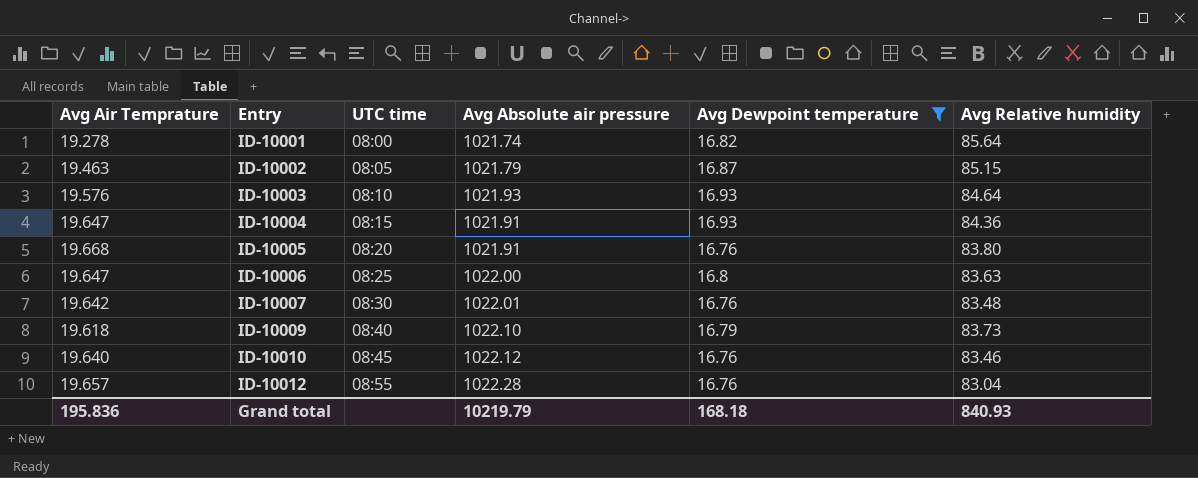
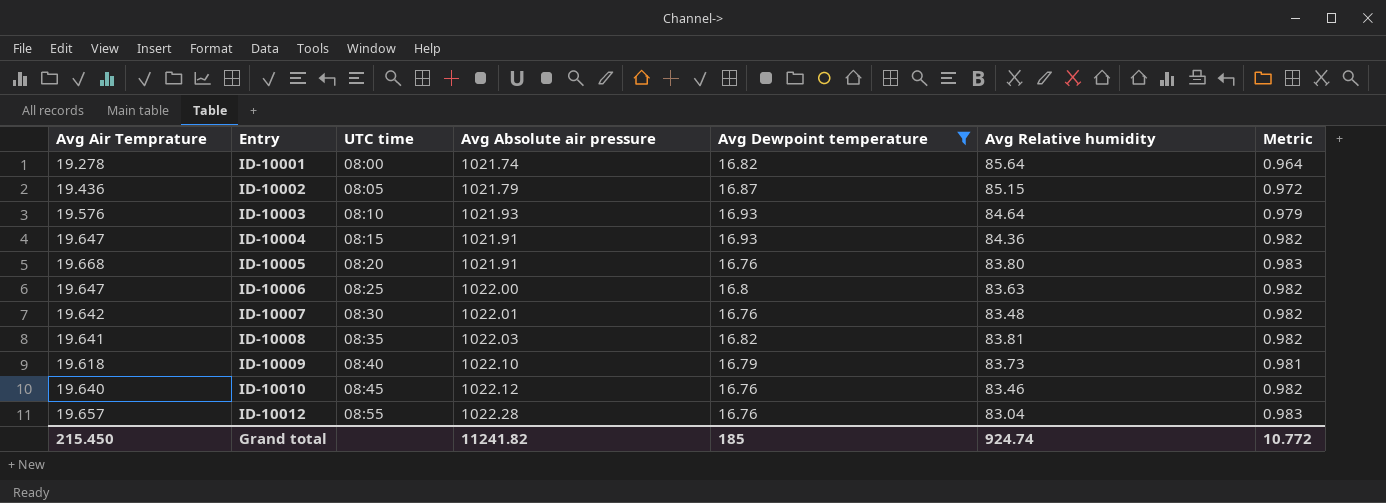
column Metric | formula: none -> [Avg Air Temprature] * 0.05
ID-10002 | Avg Air Temprature: 19.463 -> 19.436
row ID-10008: none -> 19.641 | 08:35 | 1022.03 | 16.82 | 83.81 | 0.982
Grand total | Avg Air Temprature: 195.836 -> 215.450
Grand total | Avg Absolute air pressure: 10219.79 -> 11241.82
Grand total | Avg Dewpoint temperature: 168.18 -> 185
Grand total | Avg Relative humidity: 840.93 -> 924.74

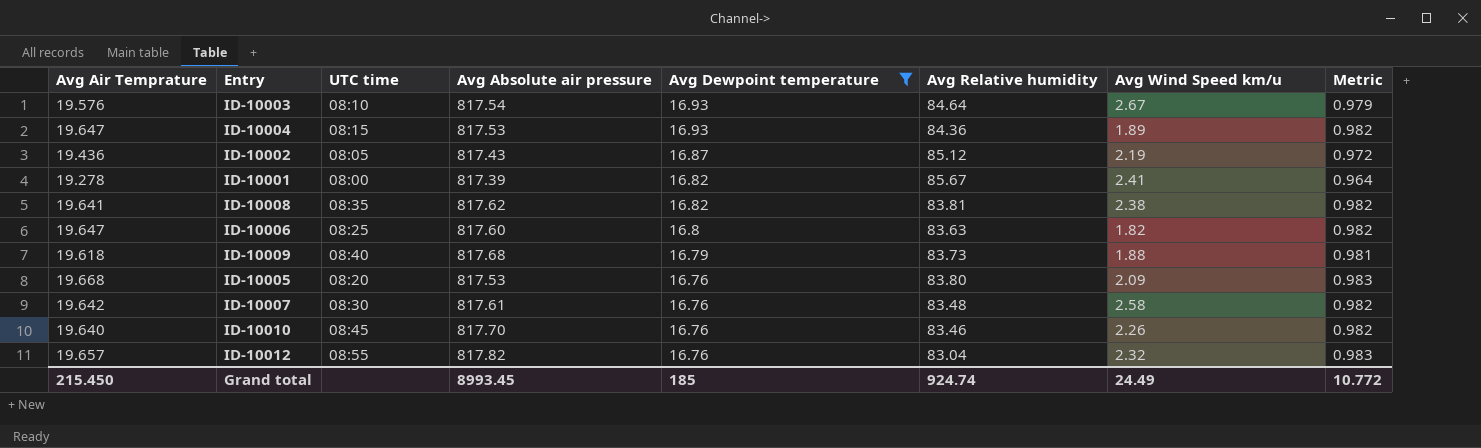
row order: Entry ascending -> Avg Dewpoint temperature descending
column Avg Wind Speed km/u | position: none -> 7
ID-10003 | Avg Absolute air pressure: 1021.93 -> 817.54
ID-10004 | Avg Absolute air pressure: 1021.91 -> 817.53
ID-10002 | Avg Absolute air pressure: 1021.79 -> 817.43
ID-10002 | Avg Relative humidity: 85.15 -> 85.12
ID-10001 | Avg Absolute air pressure: 1021.74 -> 817.39
ID-10001 | Avg Relative humidity: 85.64 -> 85.67
ID-10008 | Avg Absolute air pressure: 1022.03 -> 817.62
ID-10006 | Avg Absolute air pressure: 1022.00 -> 817.60
ID-10009 | Avg Absolute air pressure: 1022.10 -> 817.68
ID-10005 | Avg Absolute air pressure: 1021.91 -> 817.53
ID-10007 | Avg Absolute air pressure: 1022.01 -> 817.61
ID-10010 | Avg Absolute air pressure: 1022.12 -> 817.70
ID-10012 | Avg Absolute air pressure: 1022.28 -> 817.82
Grand total | Avg Absolute air pressure: 11241.82 -> 8993.45

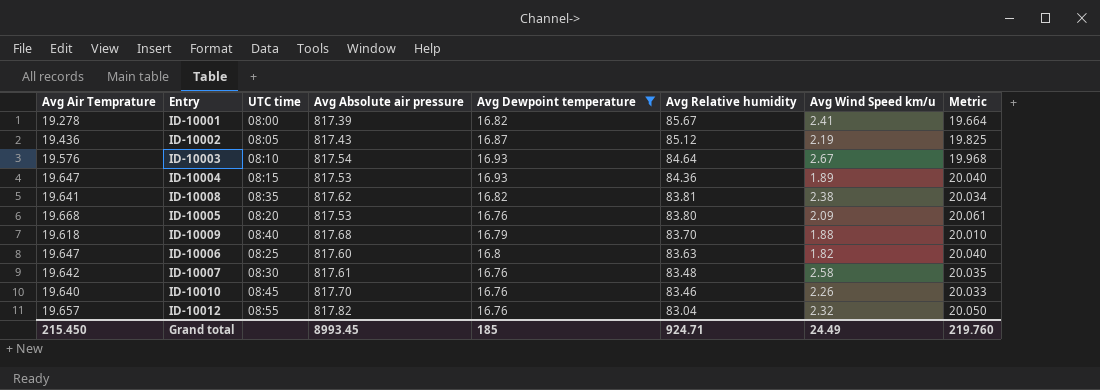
row order: Avg Dewpoint temperature descending -> Avg Relative humidity descending
column Metric | formula: [Avg Air Temprature] * 0.05 -> [Avg Air Temprature] * 1.02
ID-10009 | Avg Relative humidity: 83.73 -> 83.70
Grand total | Avg Relative humidity: 924.74 -> 924.71
Grand total | Metric: 10.772 -> 219.760

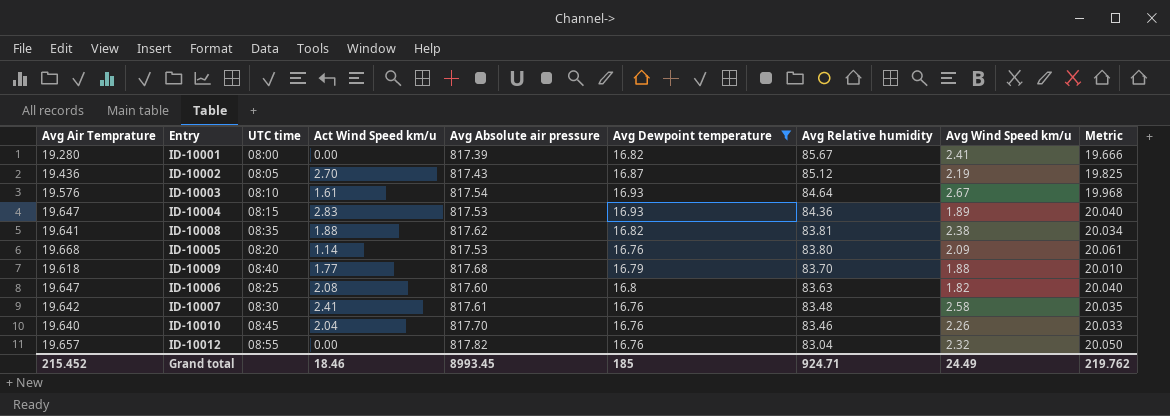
column Act Wind Speed km/u | position: none -> 4
ID-10001 | Avg Air Temprature: 19.278 -> 19.280
ID-10001 | Metric: 19.664 -> 19.666
Grand total | Avg Air Temprature: 215.450 -> 215.452
Grand total | Metric: 219.760 -> 219.762

